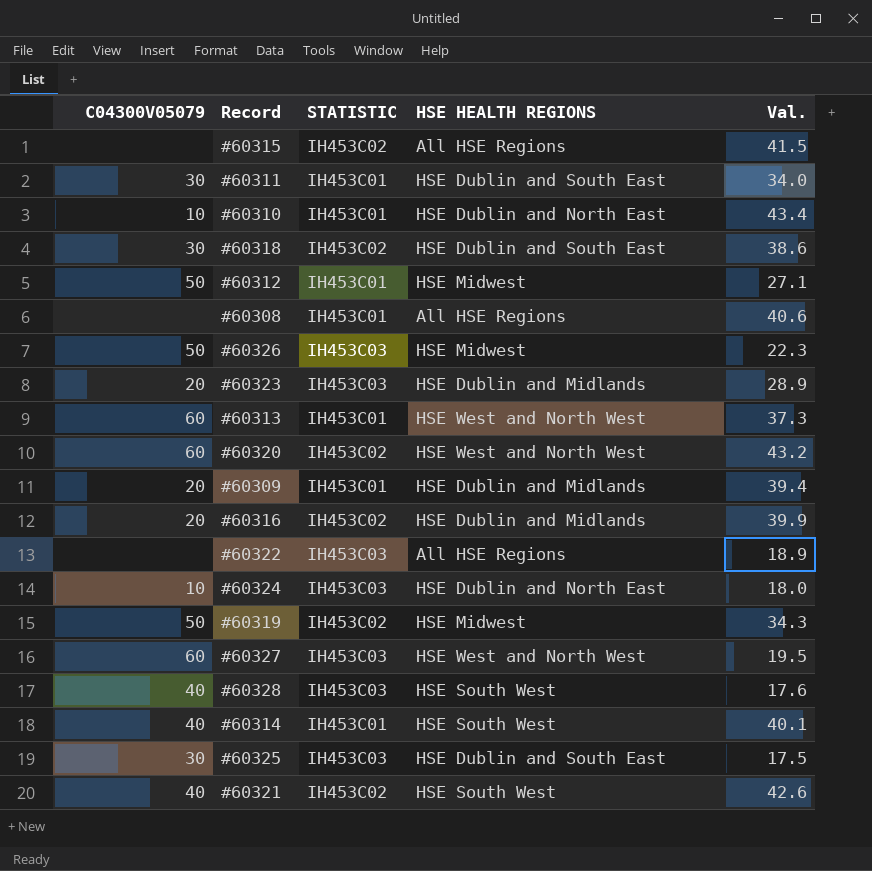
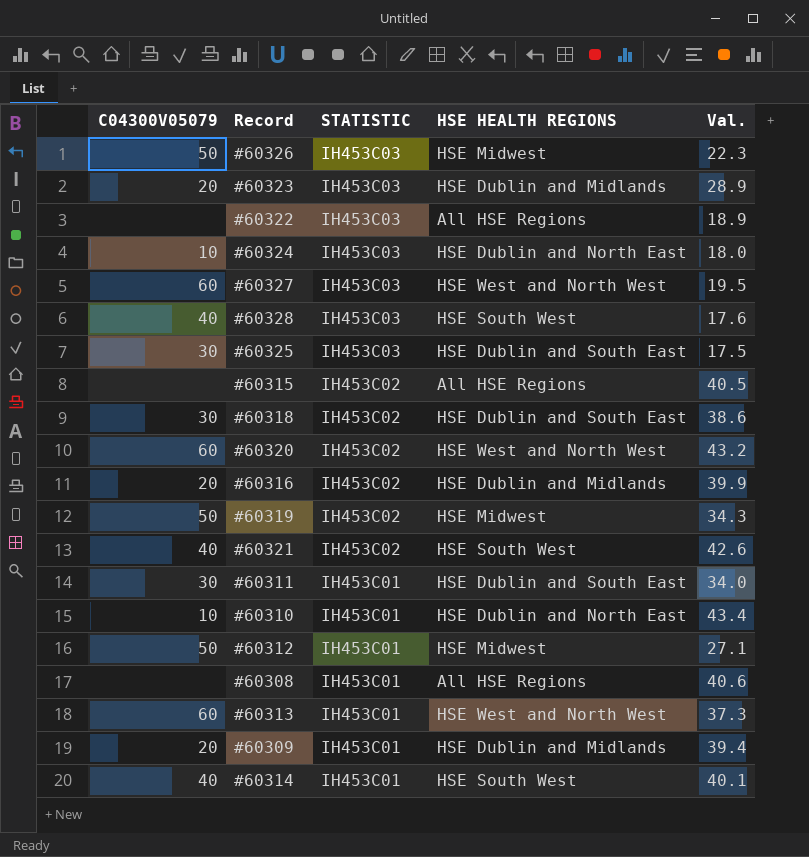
row order: none -> STATISTIC descending
#60315 | Val.: 41.5 -> 40.5

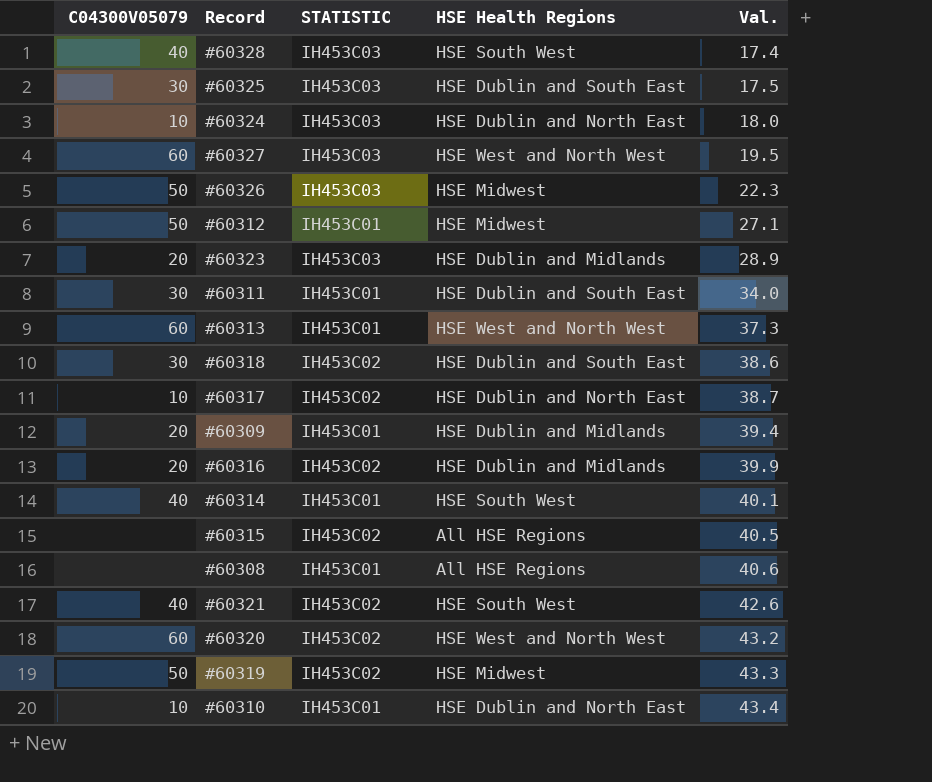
row order: STATISTIC descending -> Val. ascending
column name: HSE HEALTH REGIONS -> HSE Health Regions
row #60322: none | IH453C03 | All HSE Regions | 18.9 -> none
#60328 | Val.: 17.6 -> 17.4
row #60317: none -> 10 | IH453C02 | HSE Dublin and North East | 38.7
#60319 | Val.: 34.3 -> 43.3

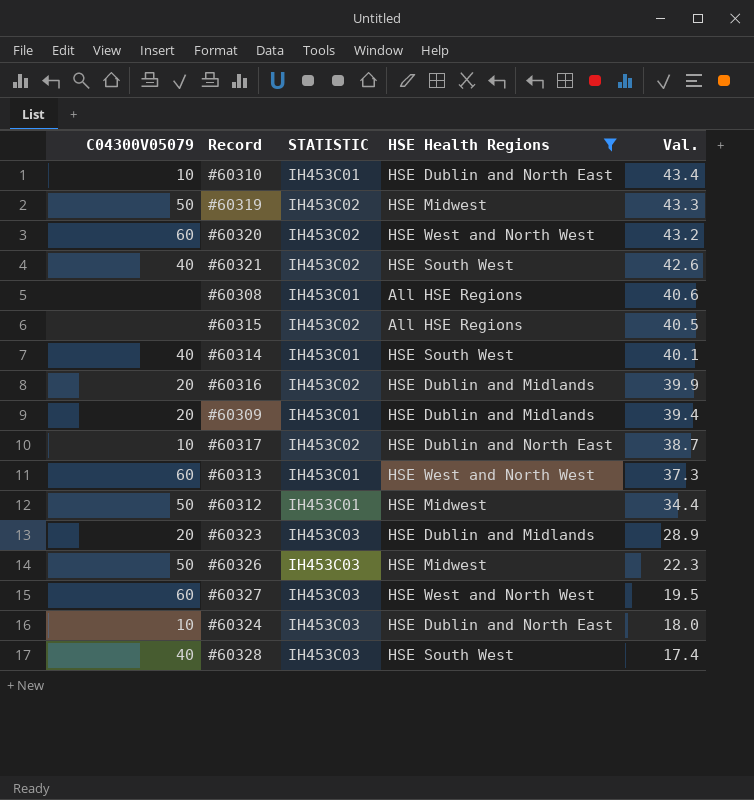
filter: none -> HSE Health Regions != HSE Dublin and South East
row order: Val. ascending -> Val. descending
#60312 | Val.: 27.1 -> 34.4

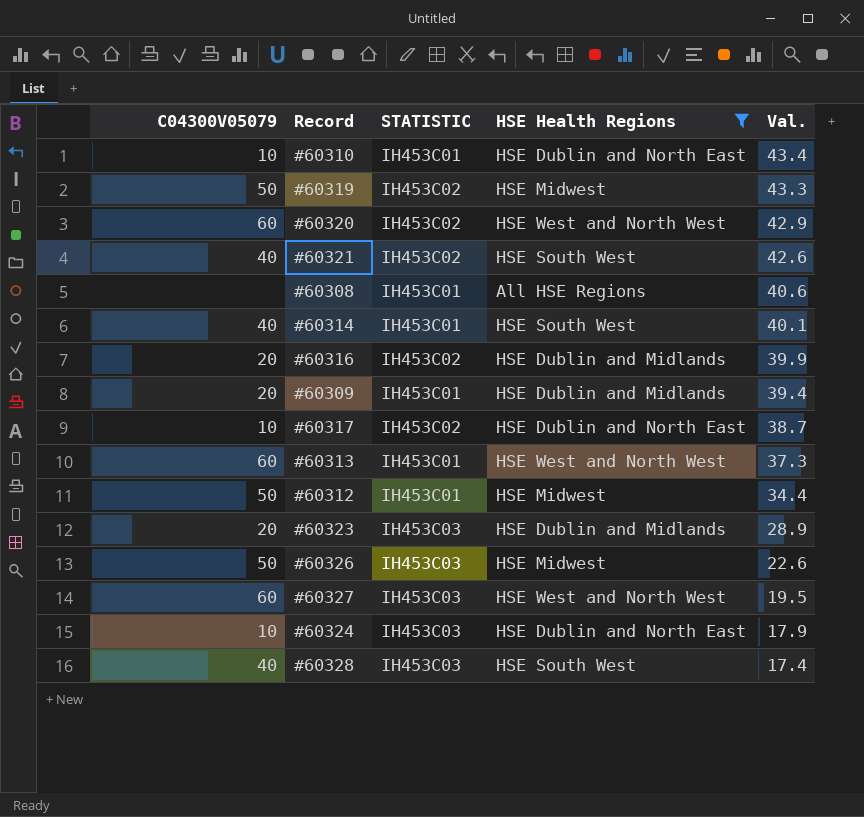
row #60315: none | IH453C02 | All HSE Regions | 40.5 -> none
#60320 | Val.: 43.2 -> 42.9
#60326 | Val.: 22.3 -> 22.6
#60324 | Val.: 18.0 -> 17.9

